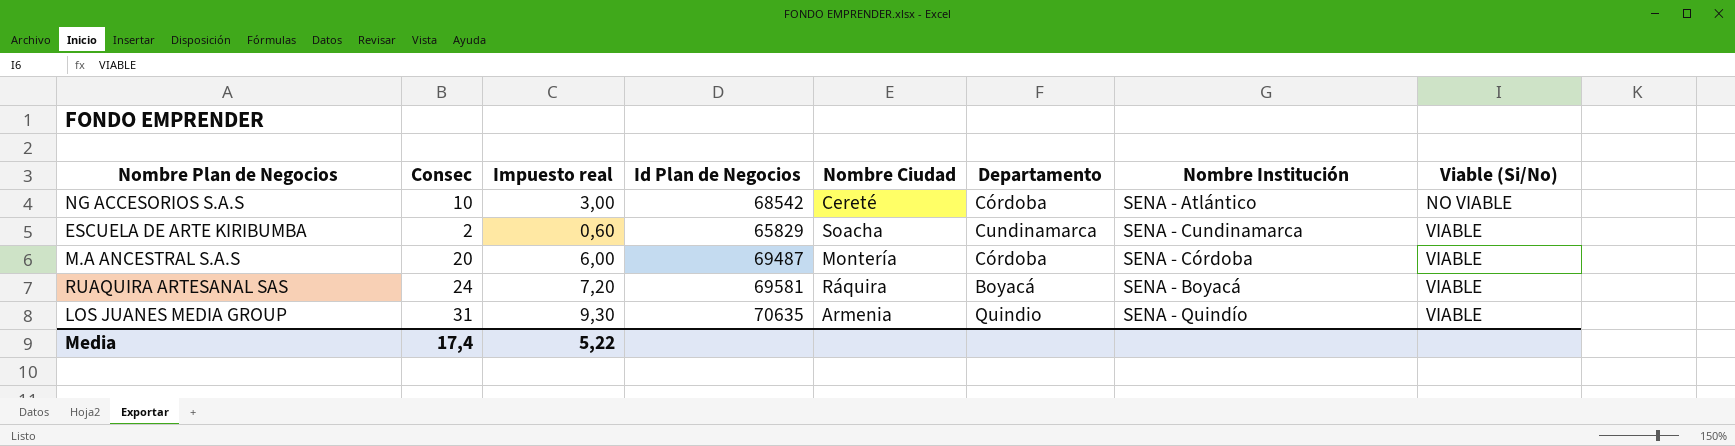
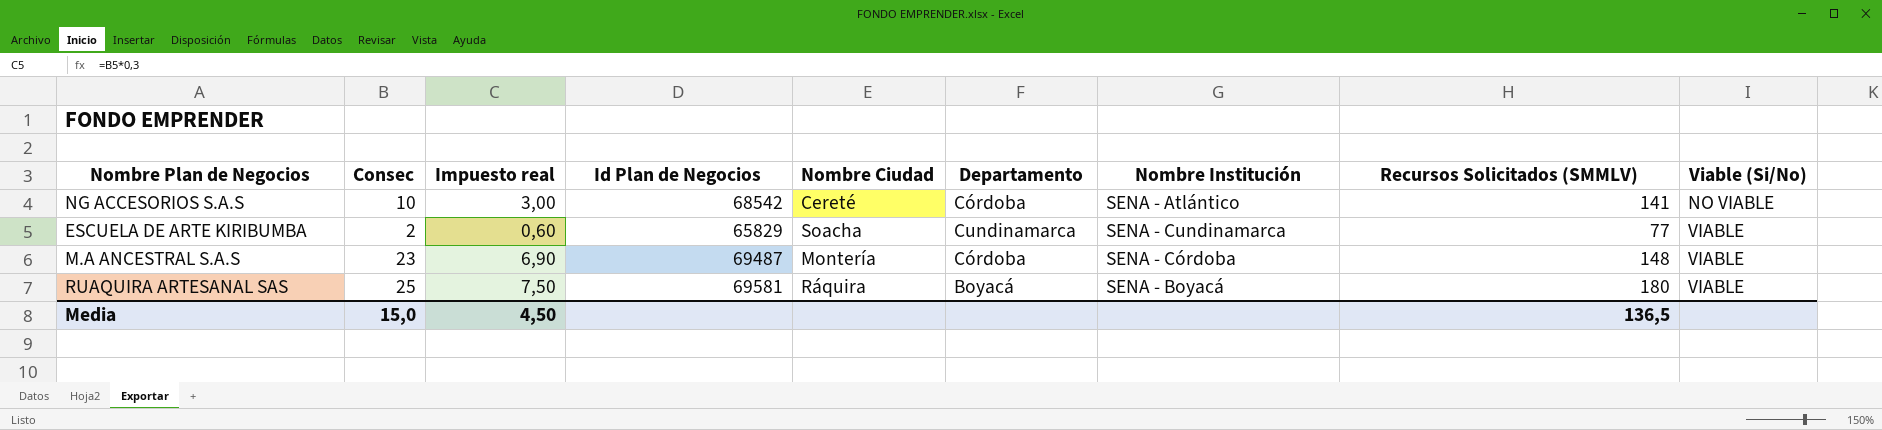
column Recursos Solicitados (SMMLV) | position: none -> 8
row LOS JUANES MEDIA GROUP: 31 | 9,30 | 70635 | Armenia | Quindio | SENA - Quindío | VIABLE -> none
M.A ANCESTRAL S.A.S | Consec: 20 -> 23
M.A ANCESTRAL S.A.S | Impuesto real: 6,00 -> 6,90
RUAQUIRA ARTESANAL SAS | Consec: 24 -> 25
RUAQUIRA ARTESANAL SAS | Impuesto real: 7,20 -> 7,50
Media | Consec: 17,4 -> 15,0
Media | Impuesto real: 5,22 -> 4,50

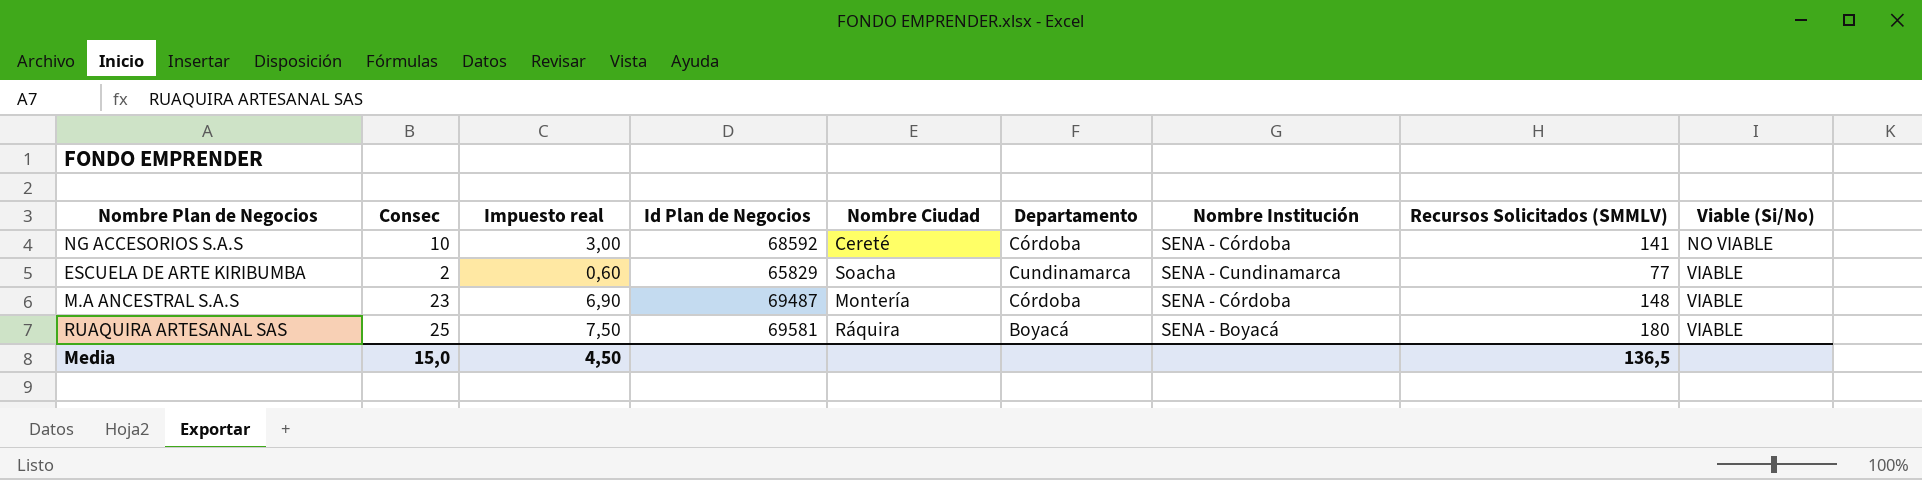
NG ACCESORIOS S.A.S | Id Plan de Negocios: 68542 -> 68592
NG ACCESORIOS S.A.S | Nombre Institución: SENA - Atlántico -> SENA - Córdoba

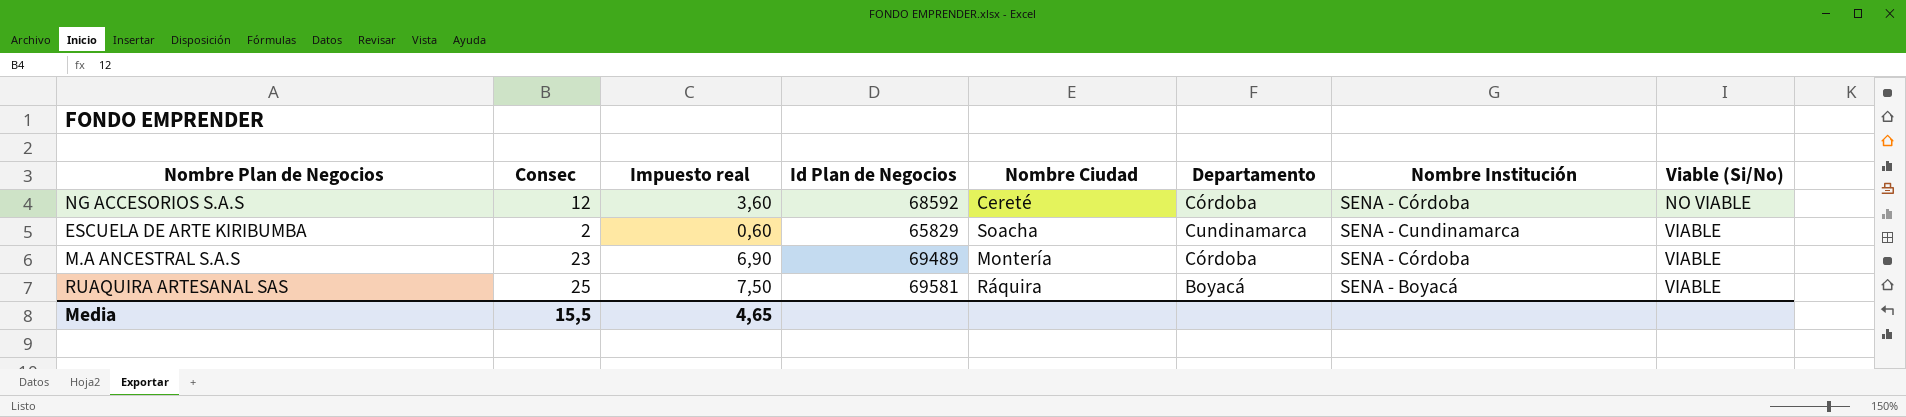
column Recursos Solicitados (SMMLV) | position: 8 -> none
NG ACCESORIOS S.A.S | Consec: 10 -> 12
NG ACCESORIOS S.A.S | Impuesto real: 3,00 -> 3,60
M.A ANCESTRAL S.A.S | Id Plan de Negocios: 69487 -> 69489
Media | Consec: 15,0 -> 15,5
Media | Impuesto real: 4,50 -> 4,65

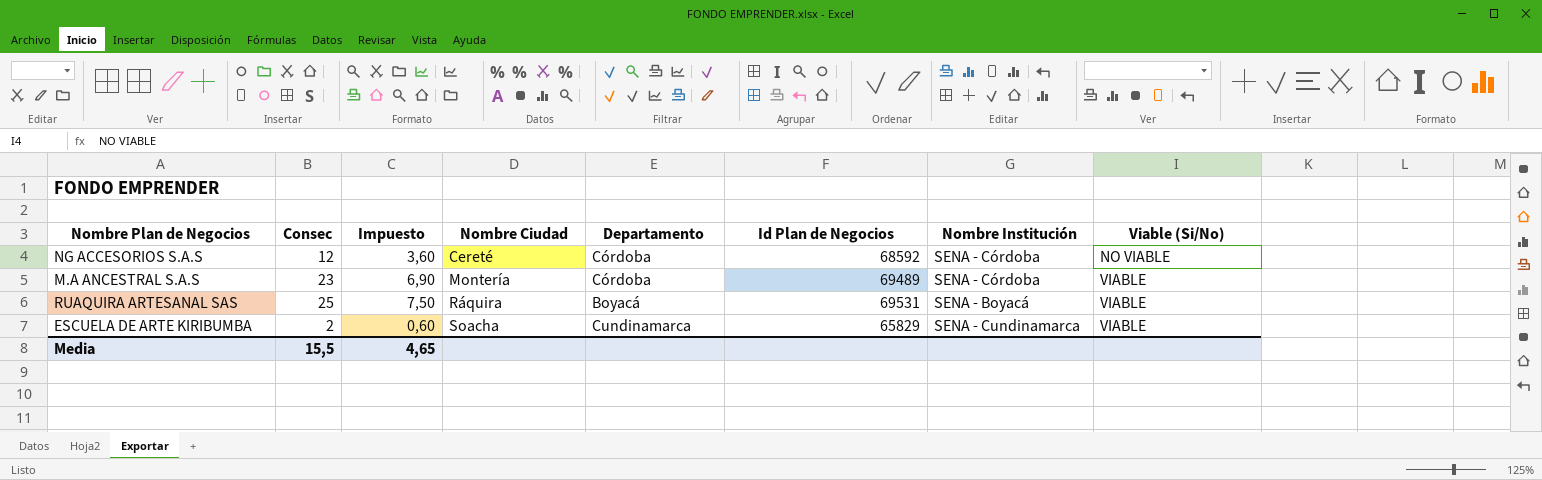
row order: Viable (Si/No) ascending -> Nombre Ciudad ascending
column name: Impuesto real -> Impuesto
column Id Plan de Negocios | position: 4 -> 6
RUAQUIRA ARTESANAL SAS | Id Plan de Negocios: 69581 -> 69531

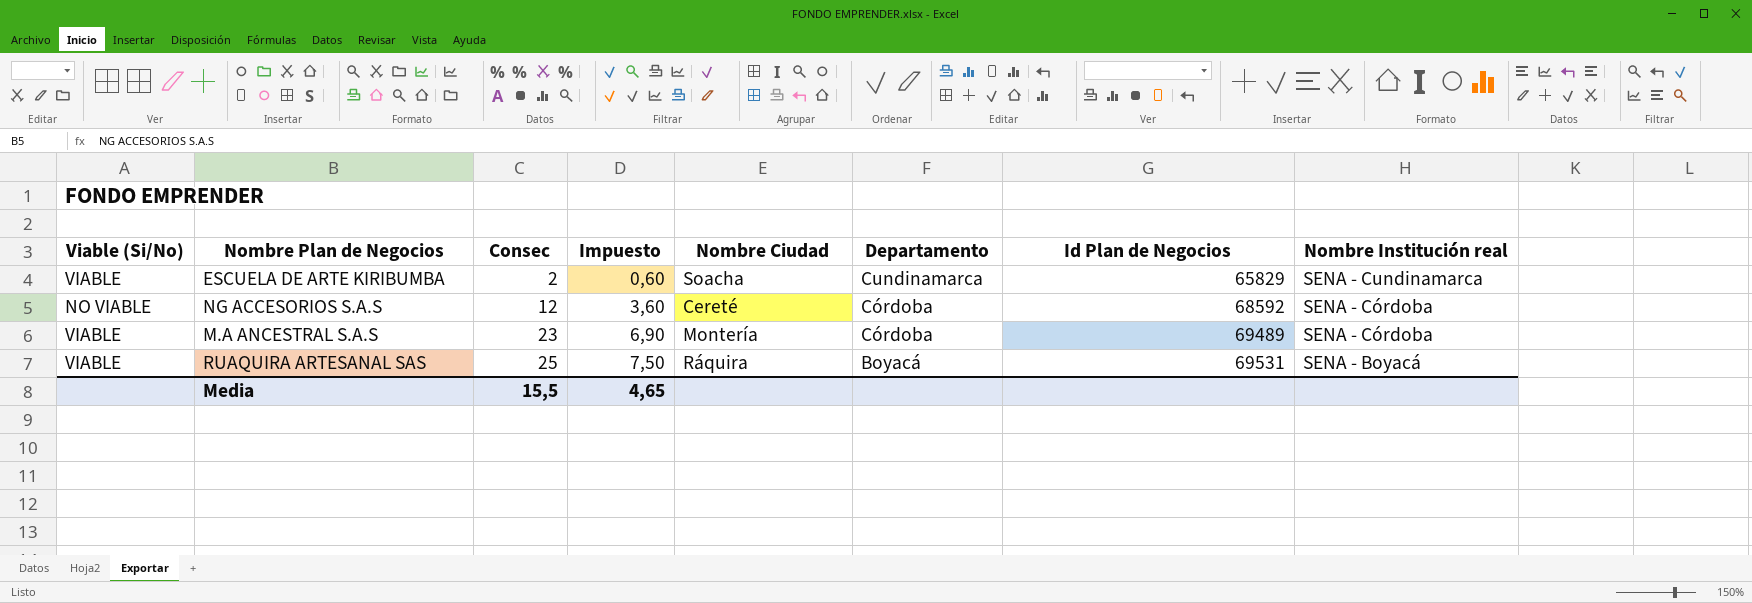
row order: Nombre Ciudad ascending -> Consec ascending
column Viable (Si/No) | position: 8 -> 1
column name: Nombre Institución -> Nombre Institución real

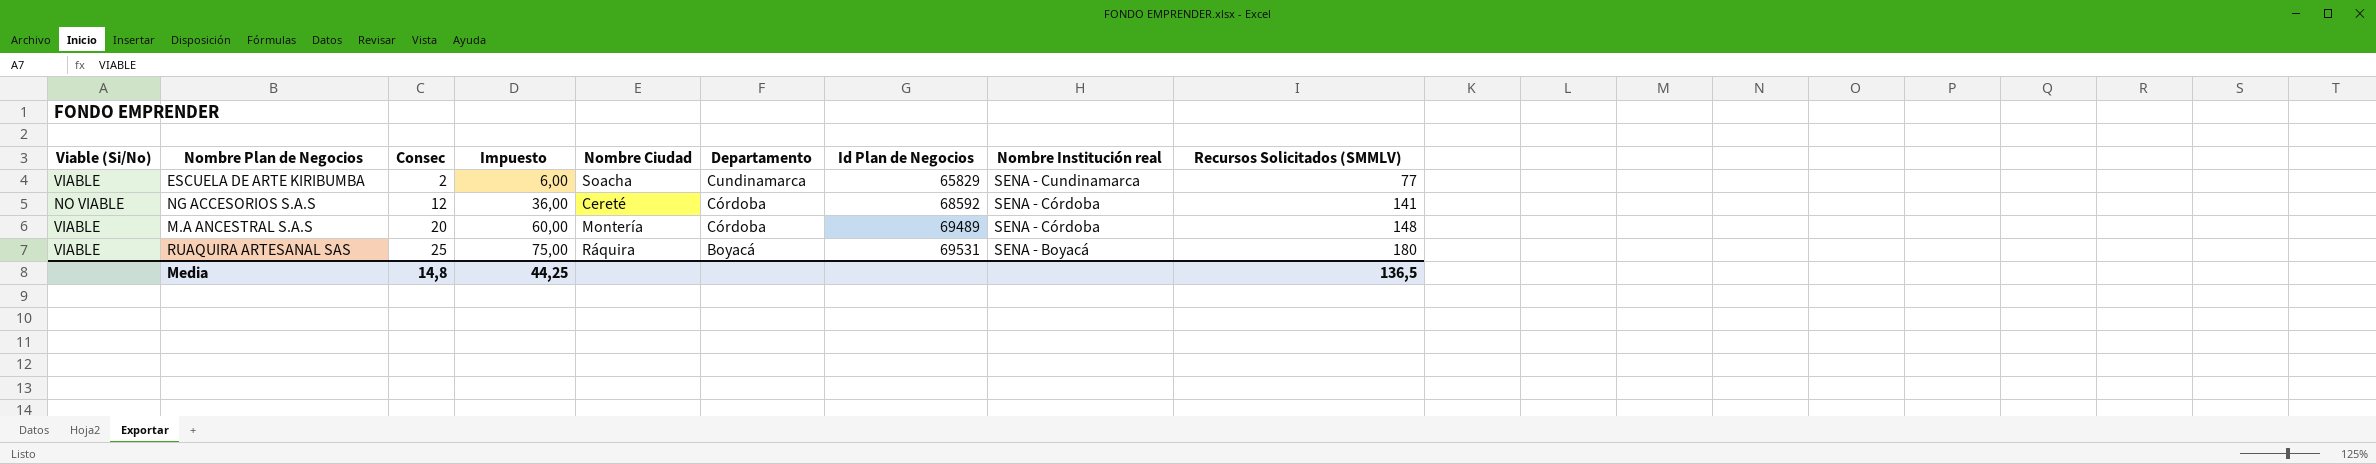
column Impuesto | formula: [Consec] * 0,3 -> [Consec] * 3
column Recursos Solicitados (SMMLV) | position: none -> 9
M.A ANCESTRAL S.A.S | Consec: 23 -> 20
Media | Consec: 15,5 -> 14,8
Media | Impuesto: 4,65 -> 44,25

